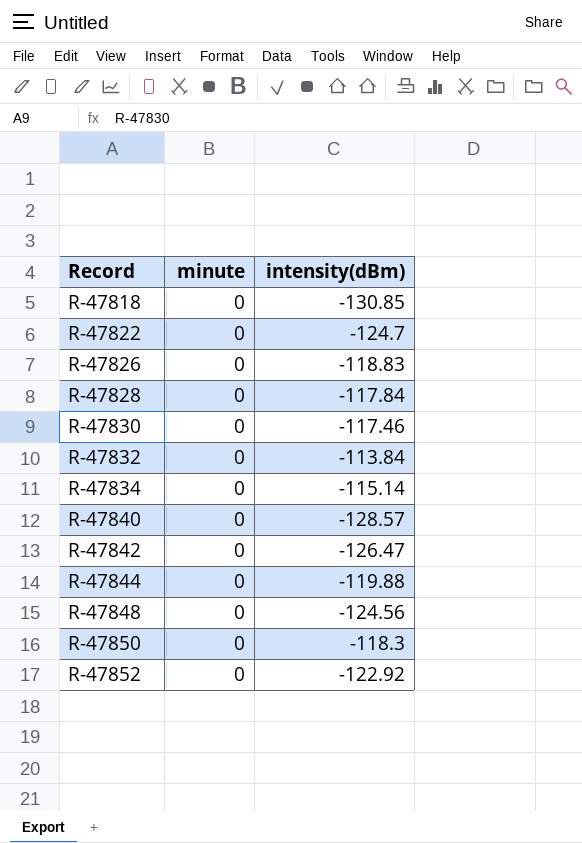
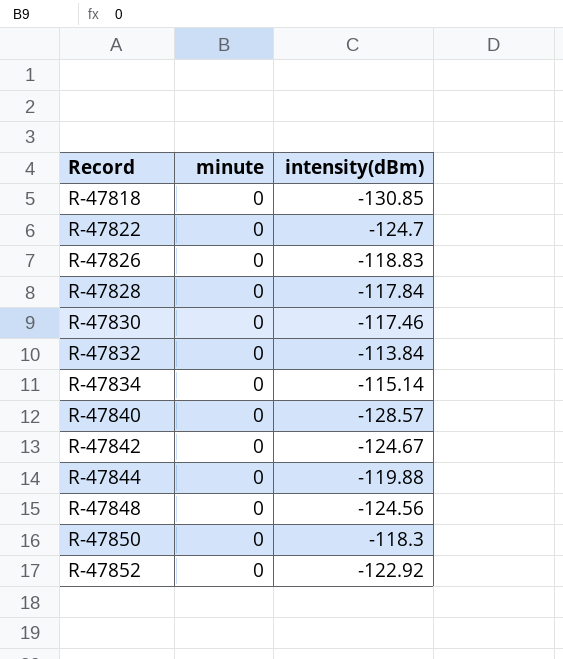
R-47842 | intensity(dBm): -126.47 -> -124.67

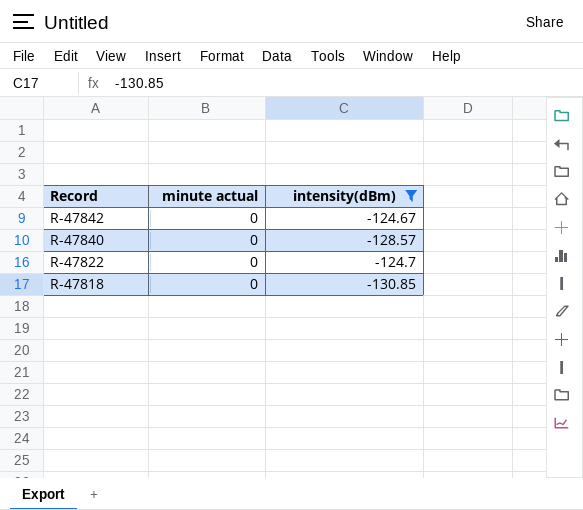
filter: none -> intensity(dBm) <= -124.67
row order: Record ascending -> Record descending
column name: minute -> minute actual

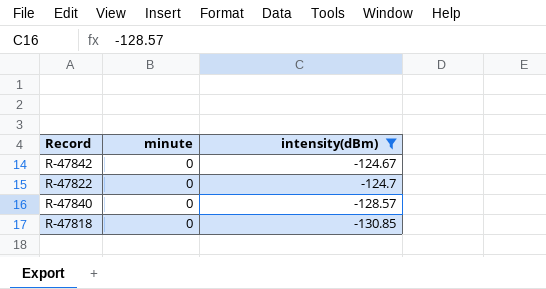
row order: Record descending -> intensity(dBm) descending
column name: minute actual -> minute

